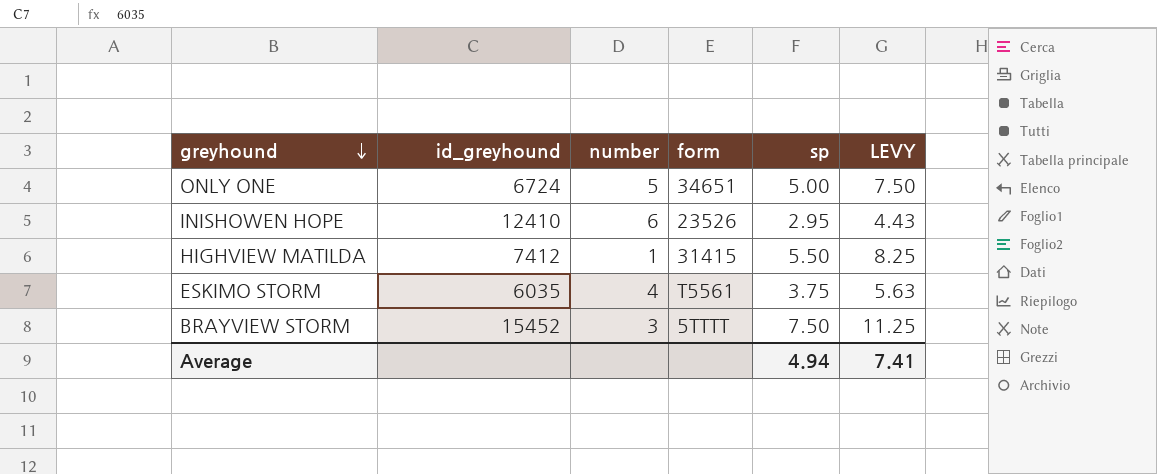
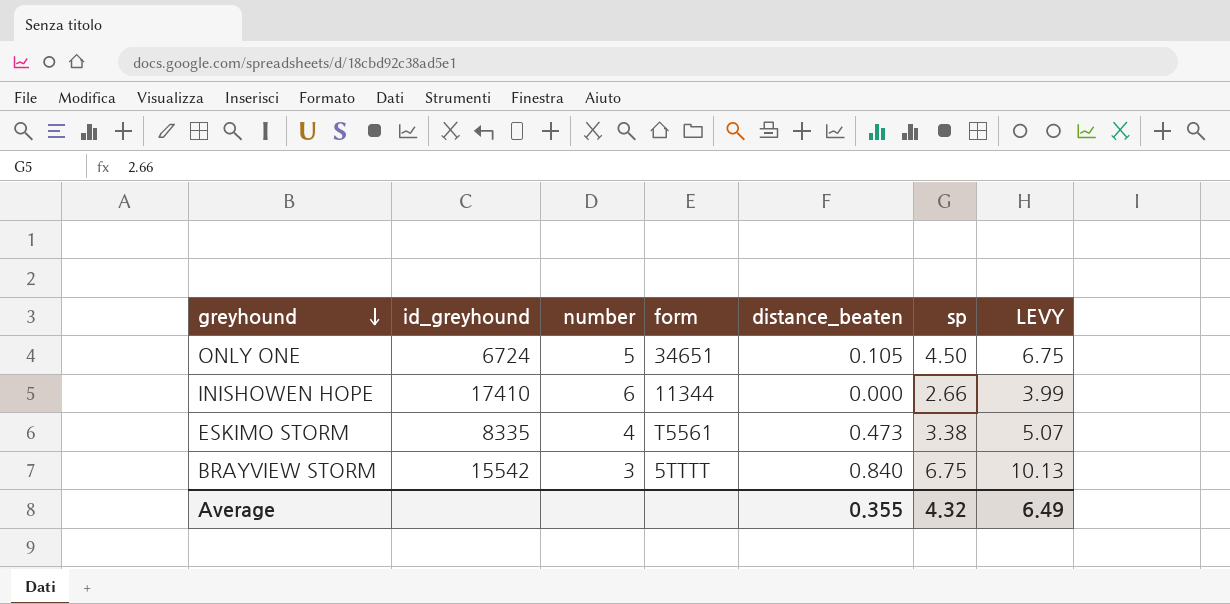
column distance_beaten | position: none -> 5
row HIGHVIEW MATILDA: 7412 | 1 | 31415 | 5.50 | 8.25 -> none
ONLY ONE | sp: 5.00 -> 4.50
ONLY ONE | LEVY: 7.50 -> 6.75
INISHOWEN HOPE | id_greyhound: 12410 -> 17410
INISHOWEN HOPE | form: 23526 -> 11344
INISHOWEN HOPE | sp: 2.95 -> 2.66
INISHOWEN HOPE | LEVY: 4.43 -> 3.99
ESKIMO STORM | id_greyhound: 6035 -> 8335
ESKIMO STORM | sp: 3.75 -> 3.38
ESKIMO STORM | LEVY: 5.63 -> 5.07
BRAYVIEW STORM | id_greyhound: 15452 -> 15542
BRAYVIEW STORM | sp: 7.50 -> 6.75
BRAYVIEW STORM | LEVY: 11.25 -> 10.13
Average | sp: 4.94 -> 4.32
Average | LEVY: 7.41 -> 6.49

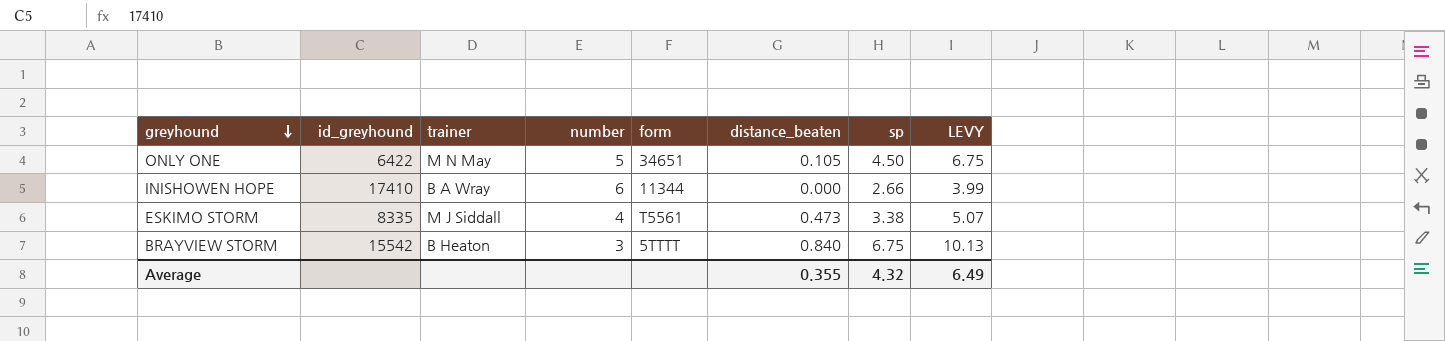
column trainer | position: none -> 3
ONLY ONE | id_greyhound: 6724 -> 6422

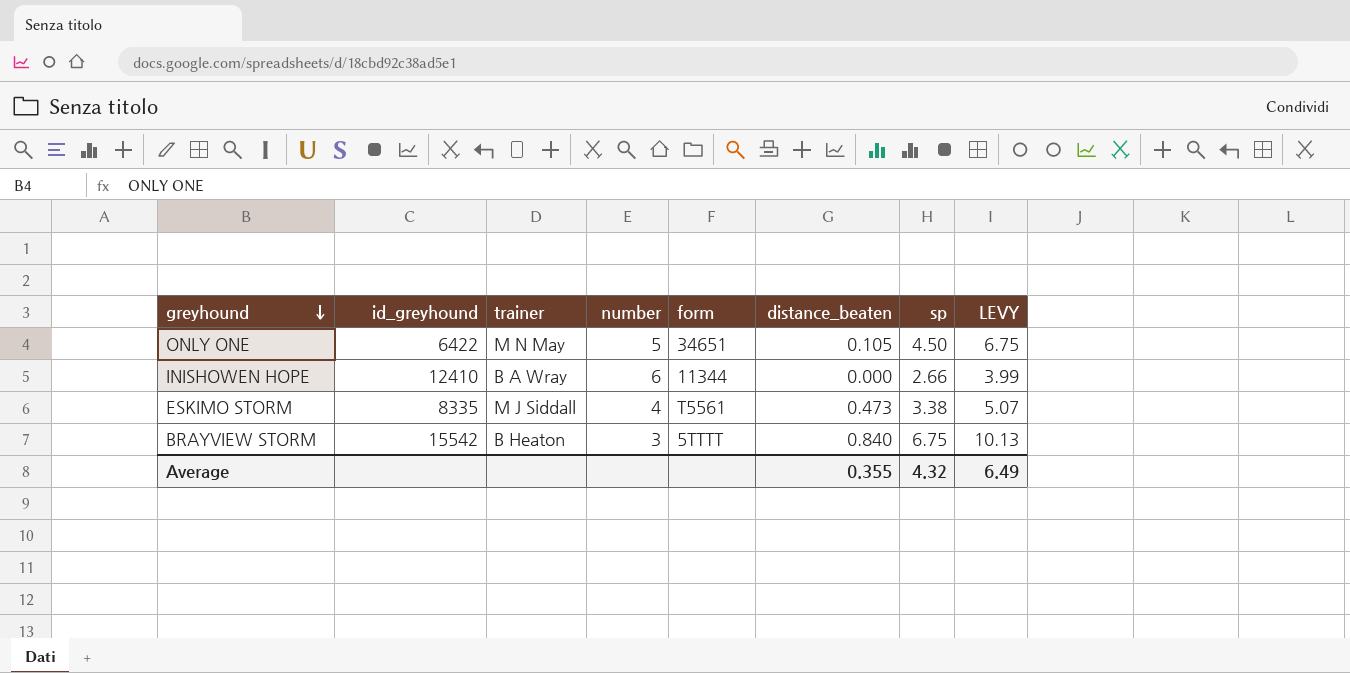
INISHOWEN HOPE | id_greyhound: 17410 -> 12410

